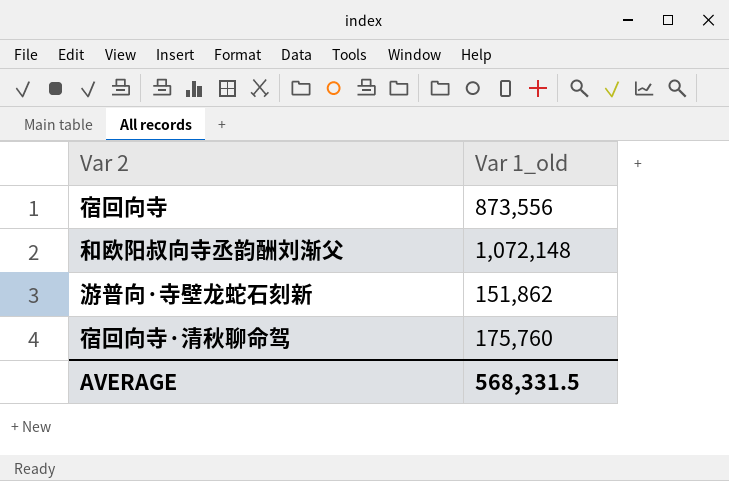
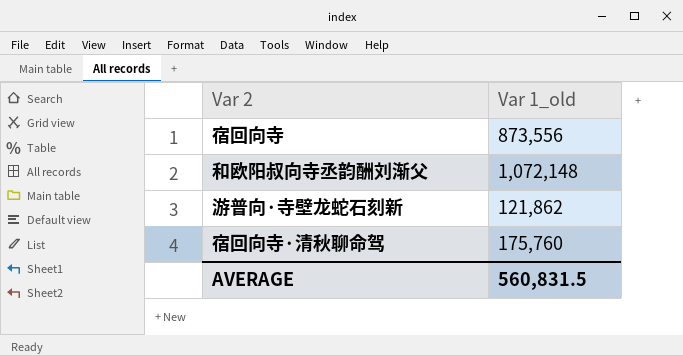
游普向·寺壁龙蛇石刻新 | Var 1_old: 151,862 -> 121,862
AVERAGE | Var 1_old: 568,331.5 -> 560,831.5

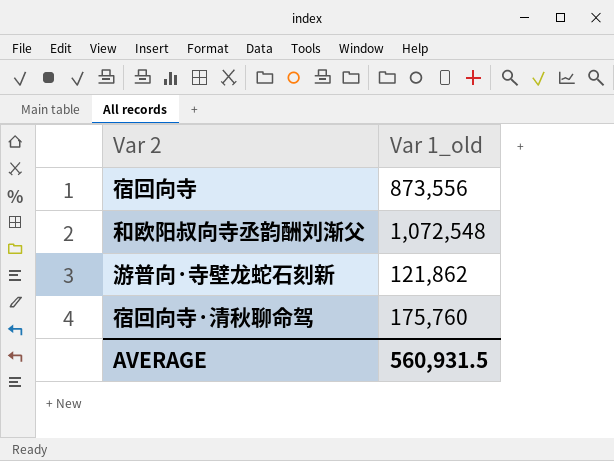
和欧阳叔向寺丞韵酬刘渐父 | Var 1_old: 1,072,148 -> 1,072,548
AVERAGE | Var 1_old: 560,831.5 -> 560,931.5

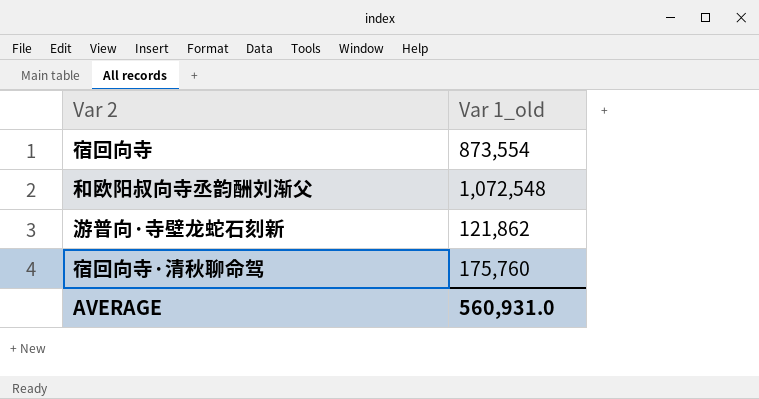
宿回向寺 | Var 1_old: 873,556 -> 873,554
AVERAGE | Var 1_old: 560,931.5 -> 560,931.0

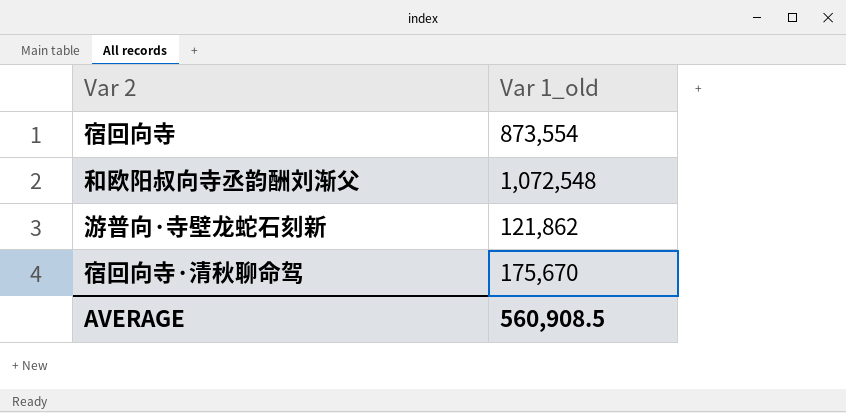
宿回向寺·清秋聊命驾 | Var 1_old: 175,760 -> 175,670
AVERAGE | Var 1_old: 560,931.0 -> 560,908.5

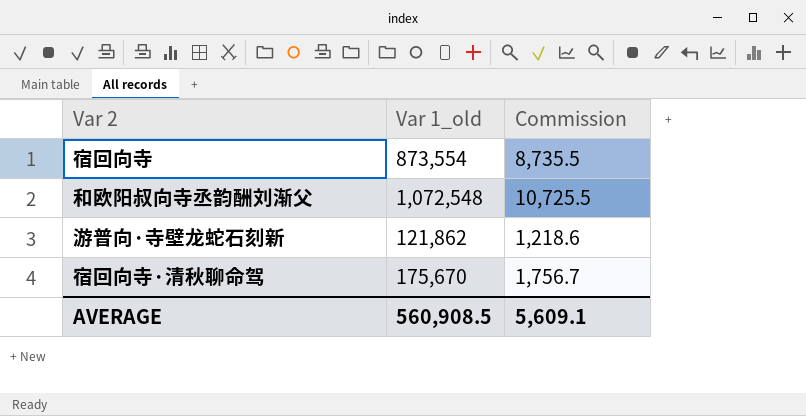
column Commission | formula: none -> [Var 1_old] * 0.01

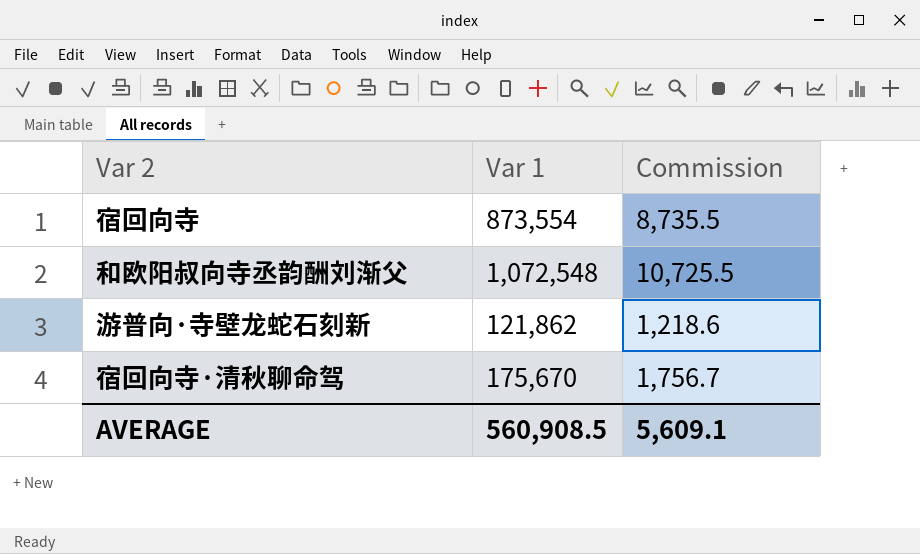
column name: Var 1_old -> Var 1

